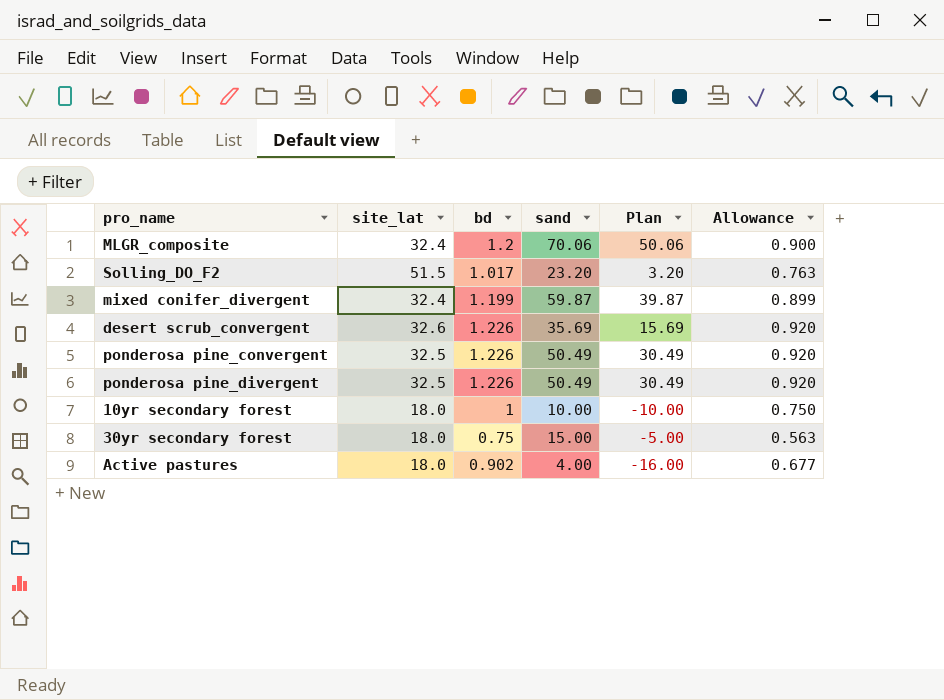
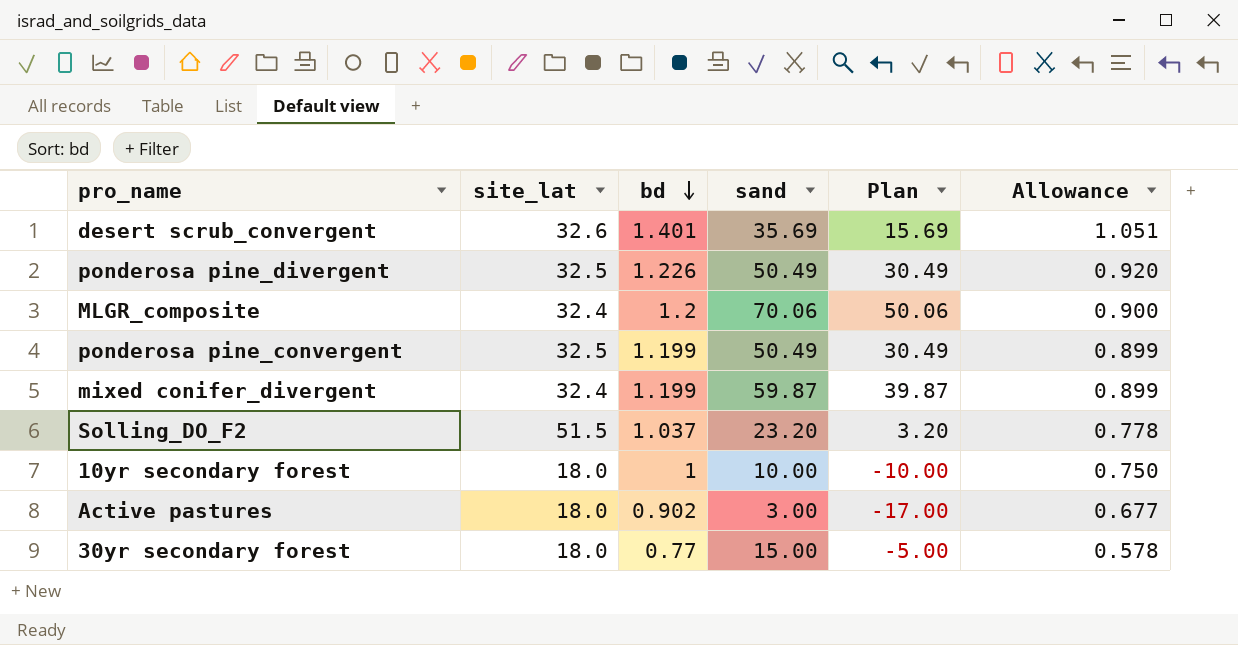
row order: none -> bd descending
desert scrub_convergent | bd: 1.226 -> 1.401
desert scrub_convergent | Allowance: 0.920 -> 1.051
ponderosa pine_convergent | bd: 1.226 -> 1.199
ponderosa pine_convergent | Allowance: 0.920 -> 0.899
Solling_DO_F2 | bd: 1.017 -> 1.037
Solling_DO_F2 | Allowance: 0.763 -> 0.778
Active pastures | sand: 4.00 -> 3.00
Active pastures | Plan: -16.00 -> -17.00
30yr secondary forest | bd: 0.75 -> 0.77
30yr secondary forest | Allowance: 0.563 -> 0.578

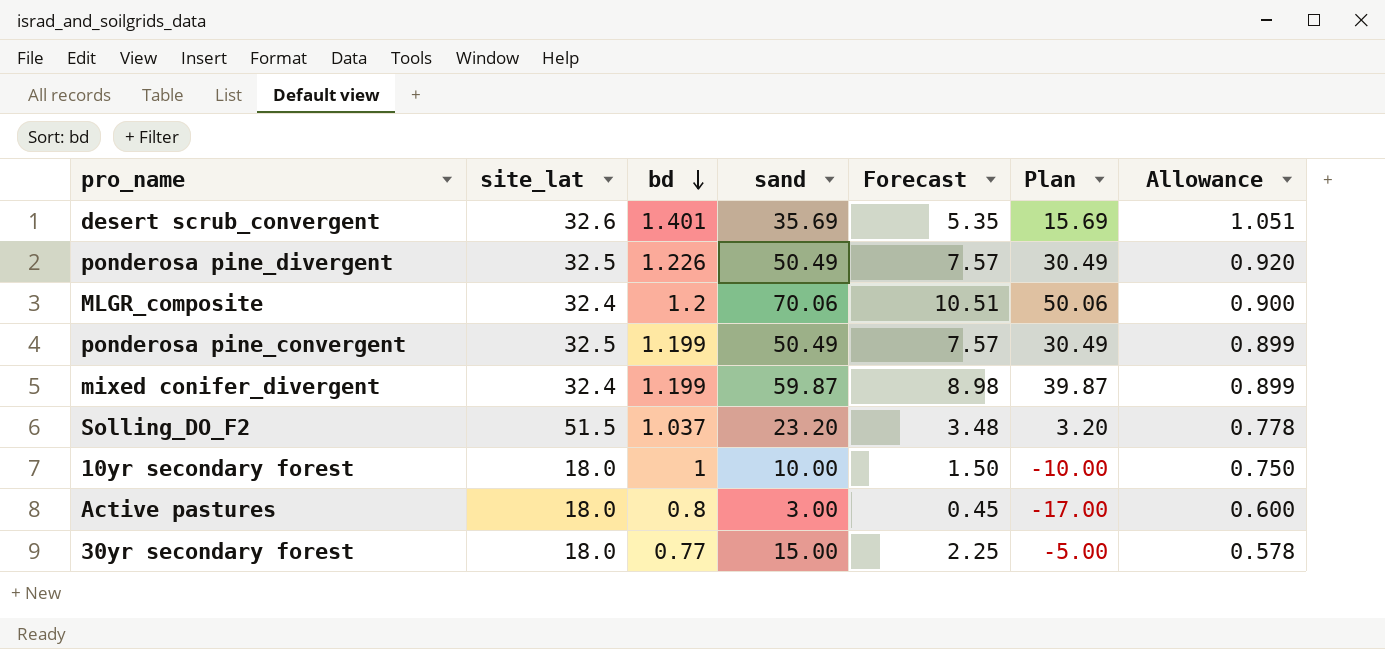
column Forecast | formula: none -> [sand] * 0.15
Active pastures | bd: 0.902 -> 0.8
Active pastures | Allowance: 0.677 -> 0.600

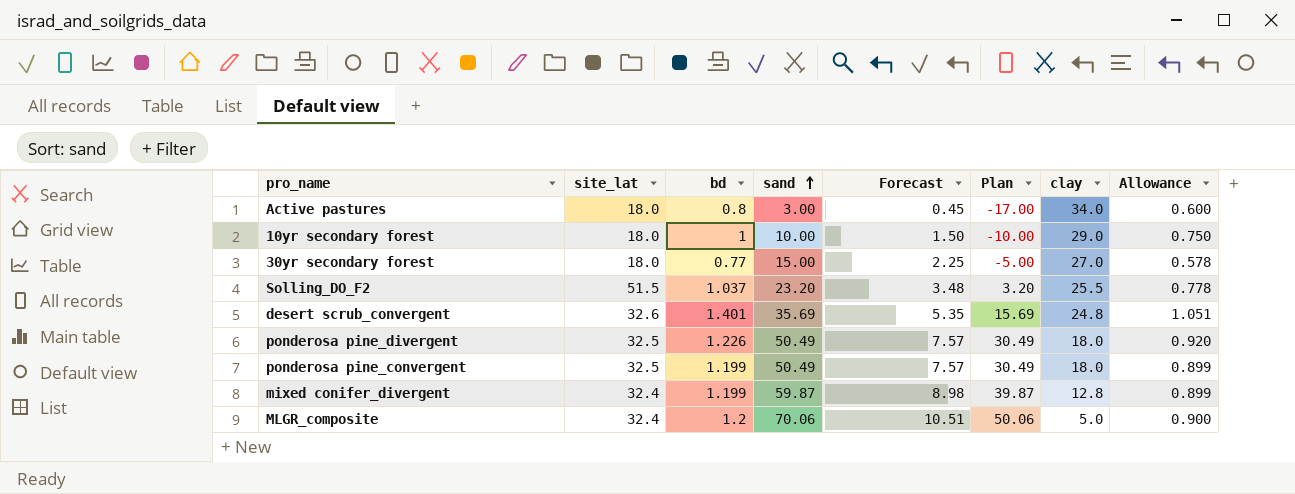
row order: bd descending -> sand ascending
column clay | position: none -> 7

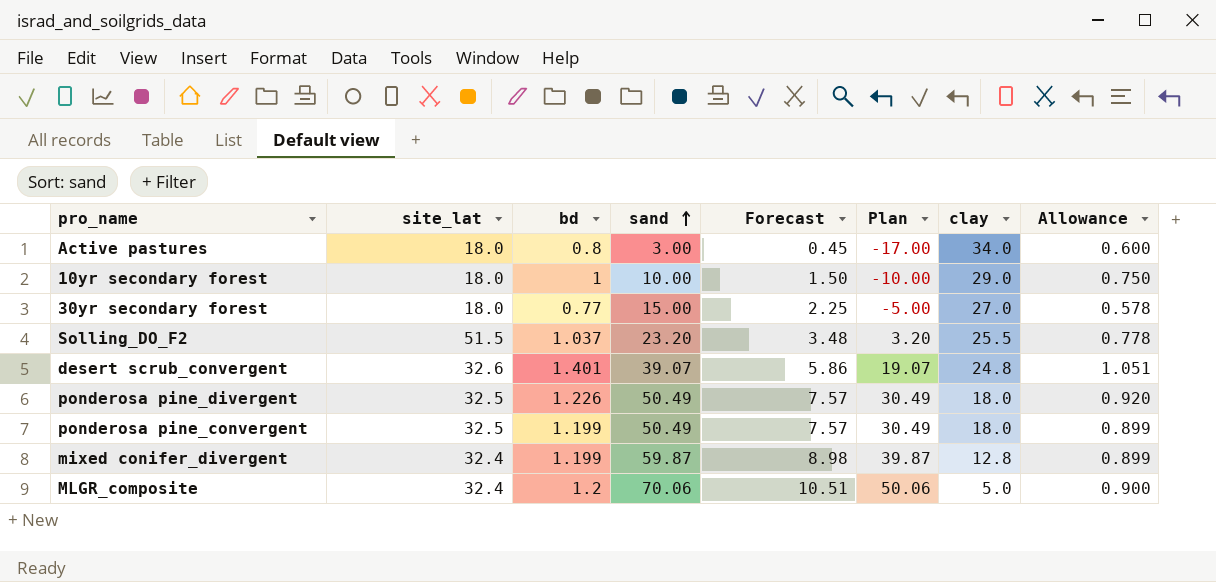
desert scrub_convergent | sand: 35.69 -> 39.07
desert scrub_convergent | Forecast: 5.35 -> 5.86
desert scrub_convergent | Plan: 15.69 -> 19.07

